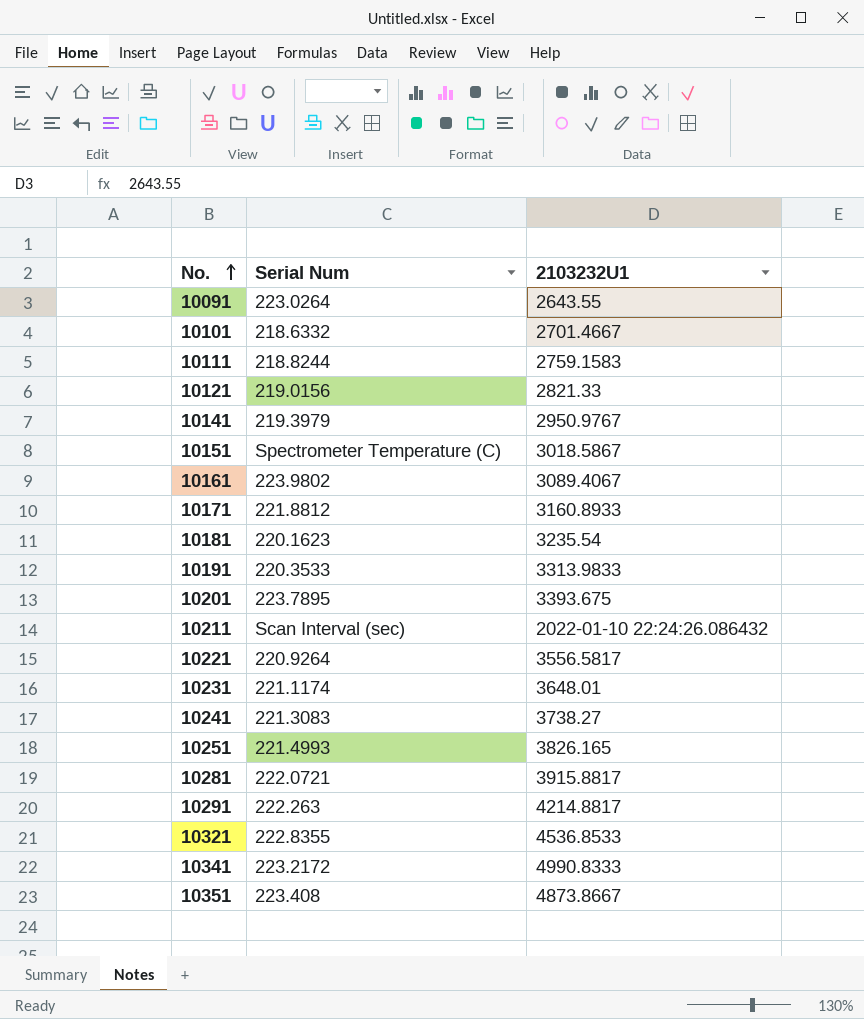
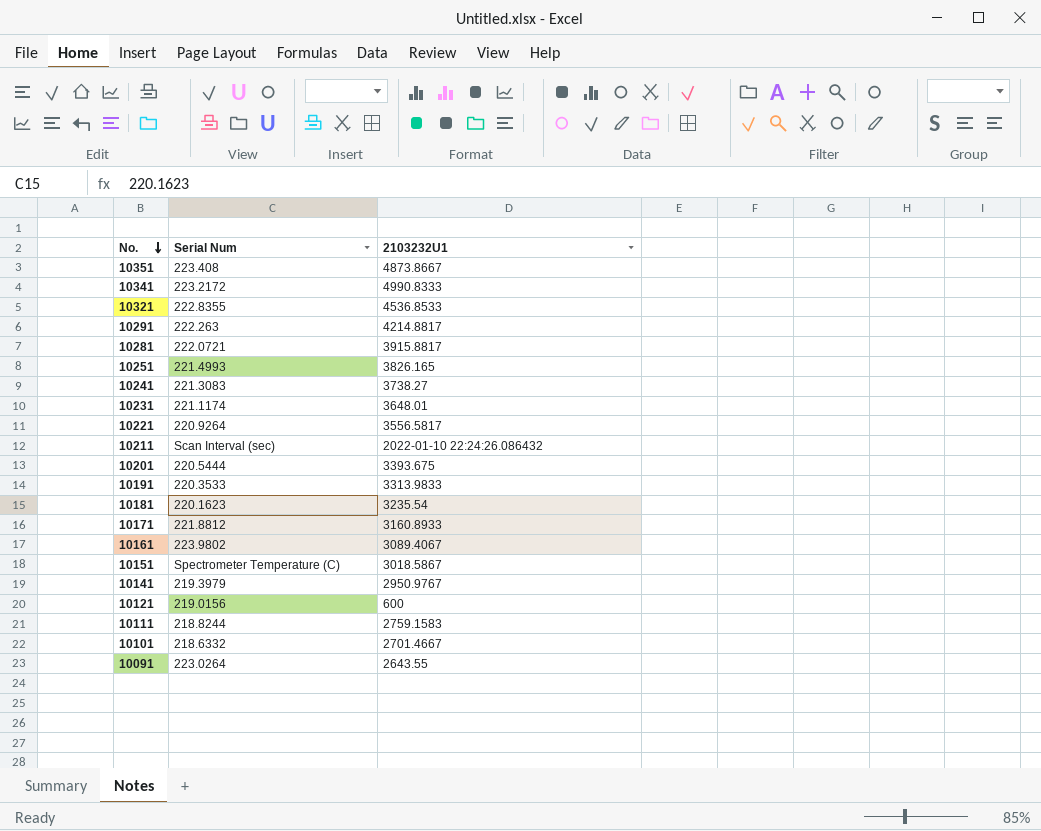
row order: No. ascending -> No. descending
10201 | Serial Num: 223.7895 -> 220.5444
10121 | 2103232U1: 2821.33 -> 600

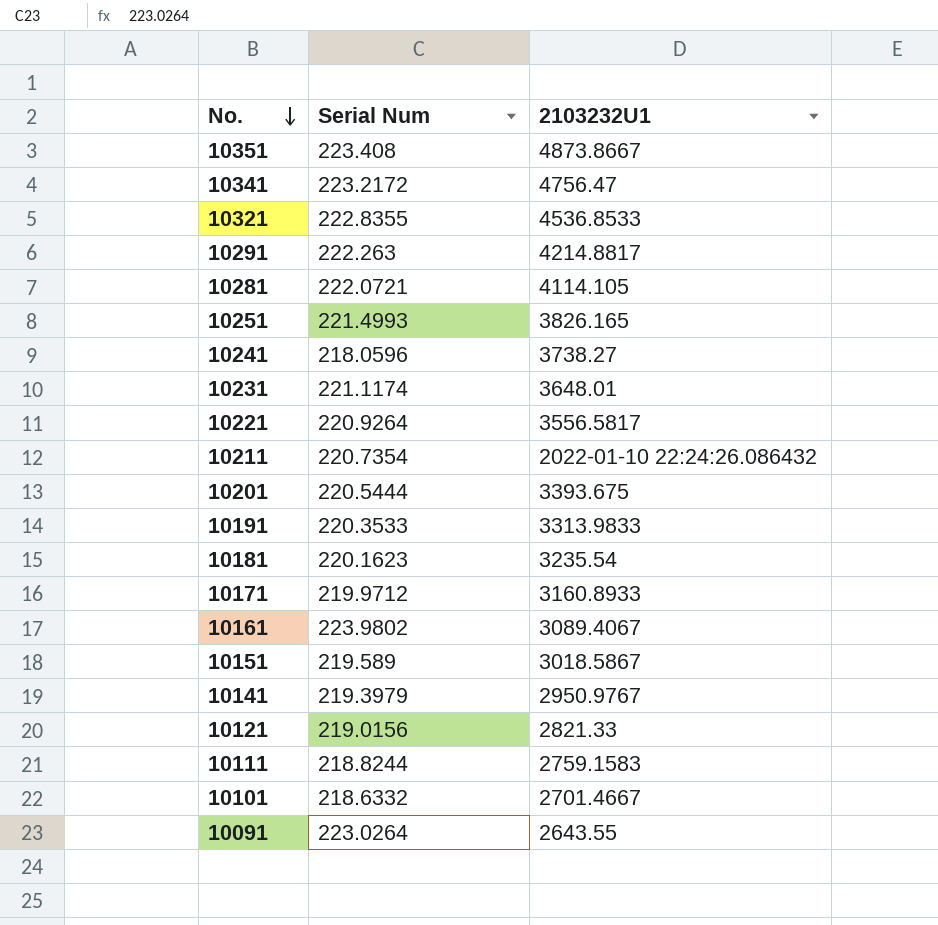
10341 | 2103232U1: 4990.8333 -> 4756.47
10281 | 2103232U1: 3915.8817 -> 4114.105
10241 | Serial Num: 221.3083 -> 218.0596
10211 | Serial Num: Scan Interval (sec) -> 220.7354
10171 | Serial Num: 221.8812 -> 219.9712
10151 | Serial Num: Spectrometer Temperature (C) -> 219.589
10121 | 2103232U1: 600 -> 2821.33

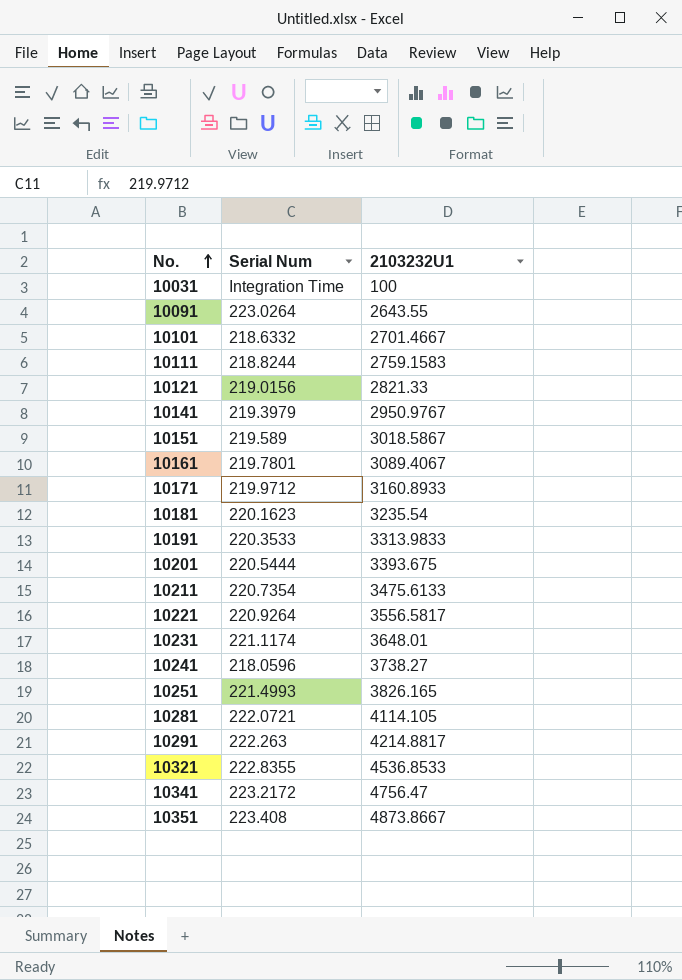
row order: No. descending -> No. ascending
row 10031: none -> Integration Time | 100
10161 | Serial Num: 223.9802 -> 219.7801
10211 | 2103232U1: 2022-01-10 22:24:26.086432 -> 3475.6133

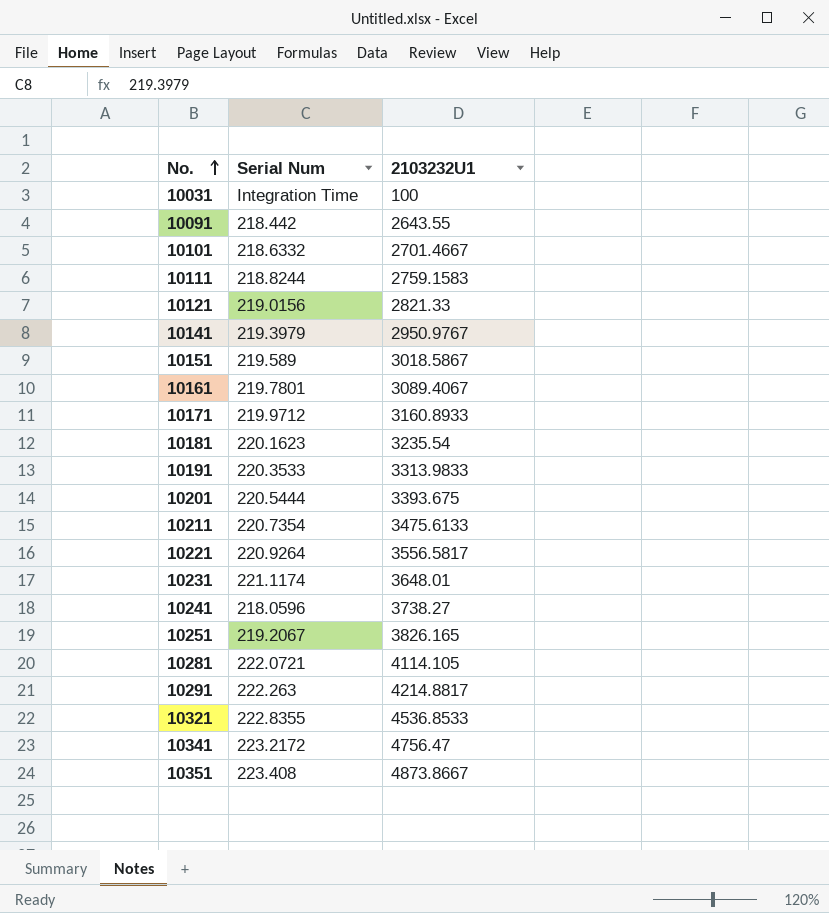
10091 | Serial Num: 223.0264 -> 218.442
10251 | Serial Num: 221.4993 -> 219.2067

